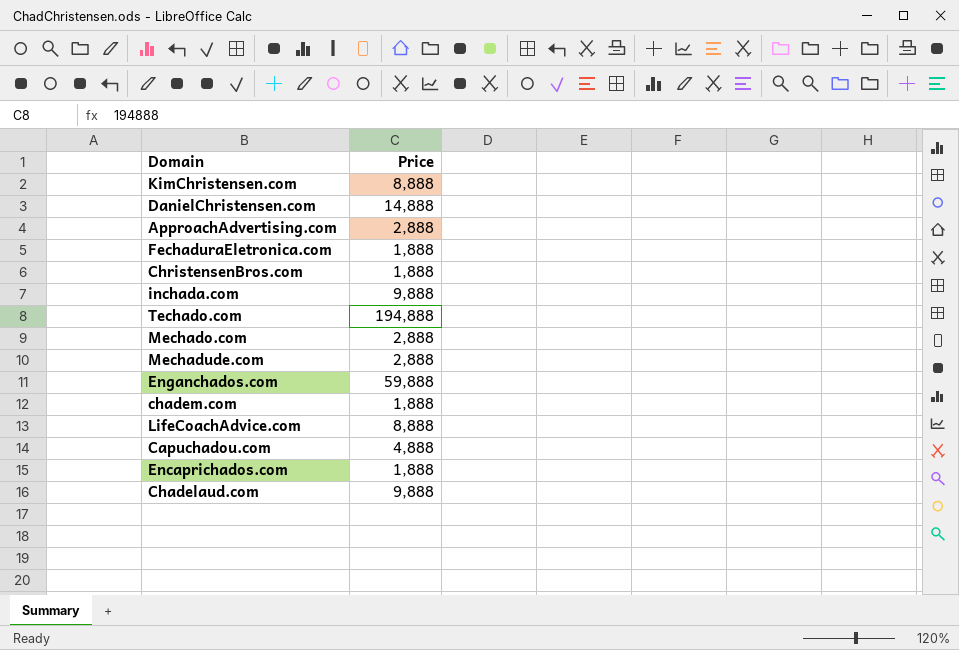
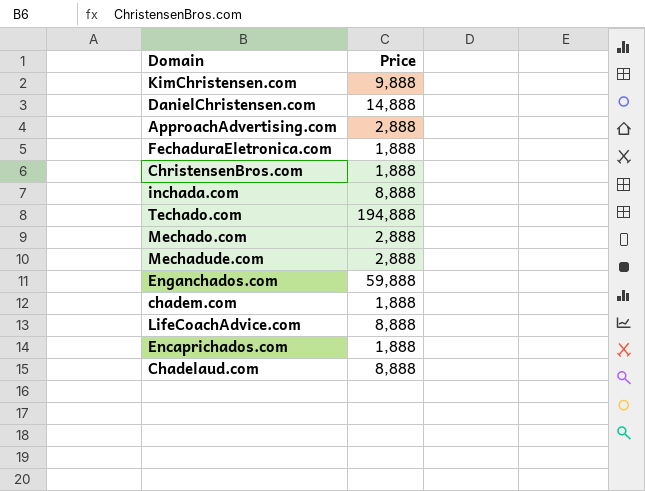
row Capuchadou.com: 4,888 -> none
KimChristensen.com | Price: 8,888 -> 9,888
inchada.com | Price: 9,888 -> 8,888
Chadelaud.com | Price: 9,888 -> 8,888

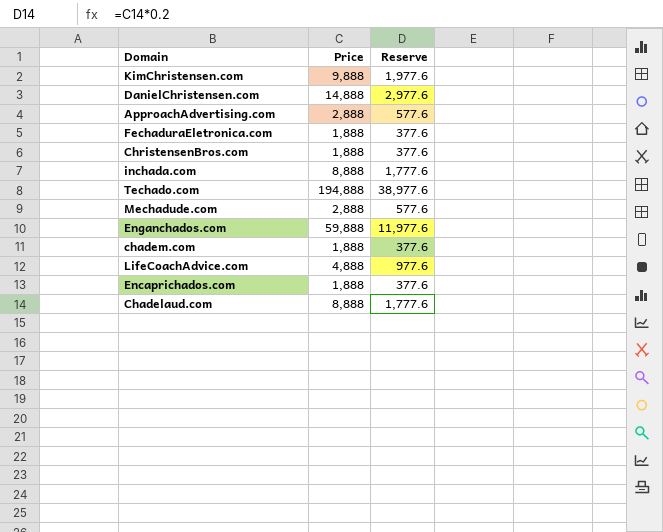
column Reserve | formula: none -> [Price] * 0.2
row Mechado.com: 2,888 -> none
LifeCoachAdvice.com | Price: 8,888 -> 4,888

